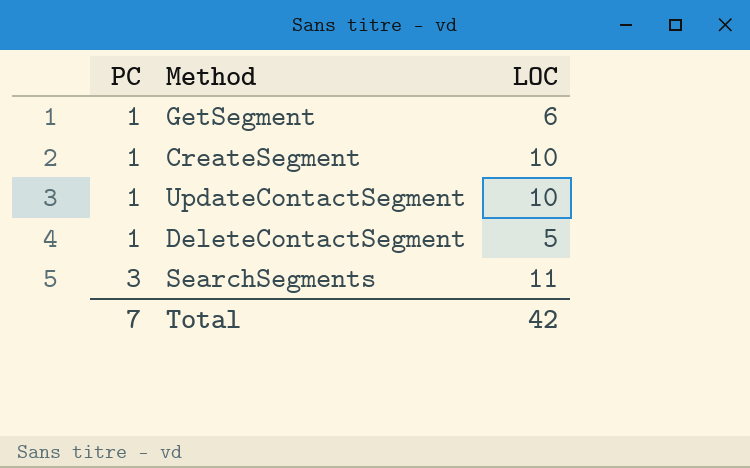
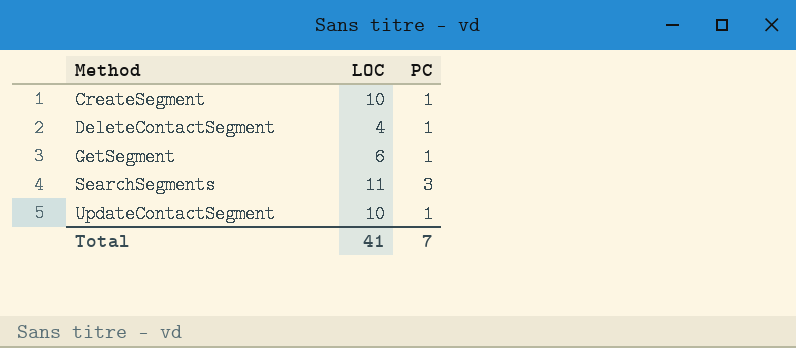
row order: PC ascending -> Method ascending
column PC | position: 1 -> 3
DeleteContactSegment | LOC: 5 -> 4
Total | LOC: 42 -> 41

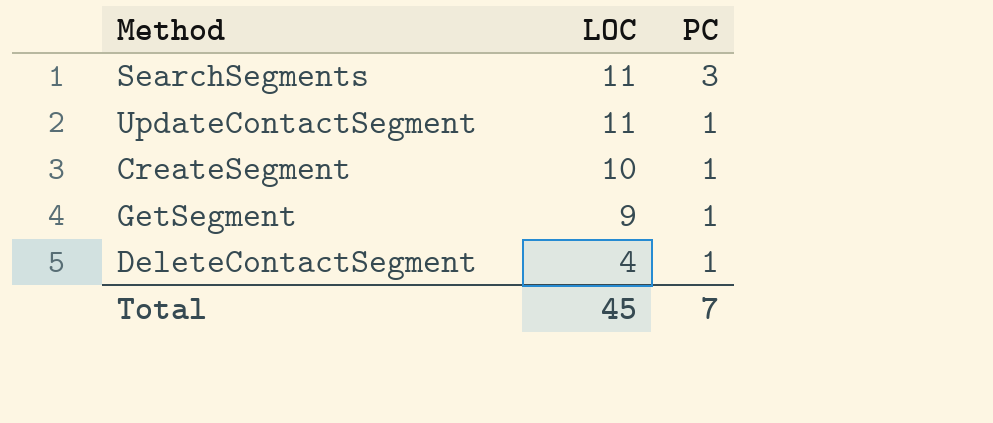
row order: Method ascending -> LOC descending
UpdateContactSegment | LOC: 10 -> 11
GetSegment | LOC: 6 -> 9
Total | LOC: 41 -> 45

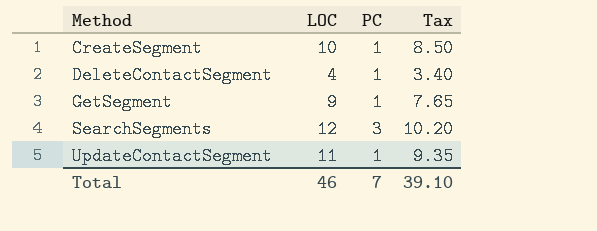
row order: LOC descending -> Method ascending
column Tax | formula: none -> [LOC] * 0.85
SearchSegments | LOC: 11 -> 12
Total | LOC: 45 -> 46

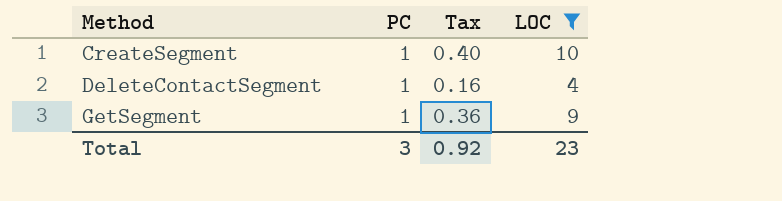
filter: none -> LOC <= 10
column Tax | formula: [LOC] * 0.85 -> [LOC] * 0.04
column LOC | position: 2 -> 4
Total | PC: 7 -> 3
Total | Tax: 39.10 -> 0.92
Total | LOC: 46 -> 23

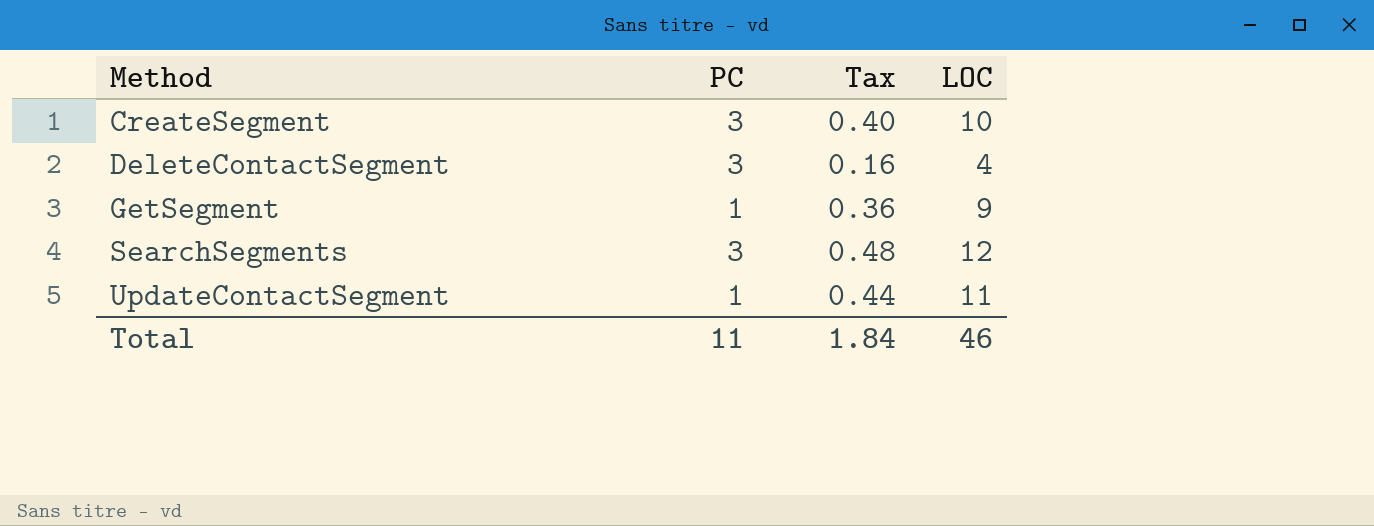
filter: LOC <= 10 -> none
CreateSegment | PC: 1 -> 3
DeleteContactSegment | PC: 1 -> 3
Total | PC: 3 -> 11
Total | Tax: 0.92 -> 1.84
Total | LOC: 23 -> 46

